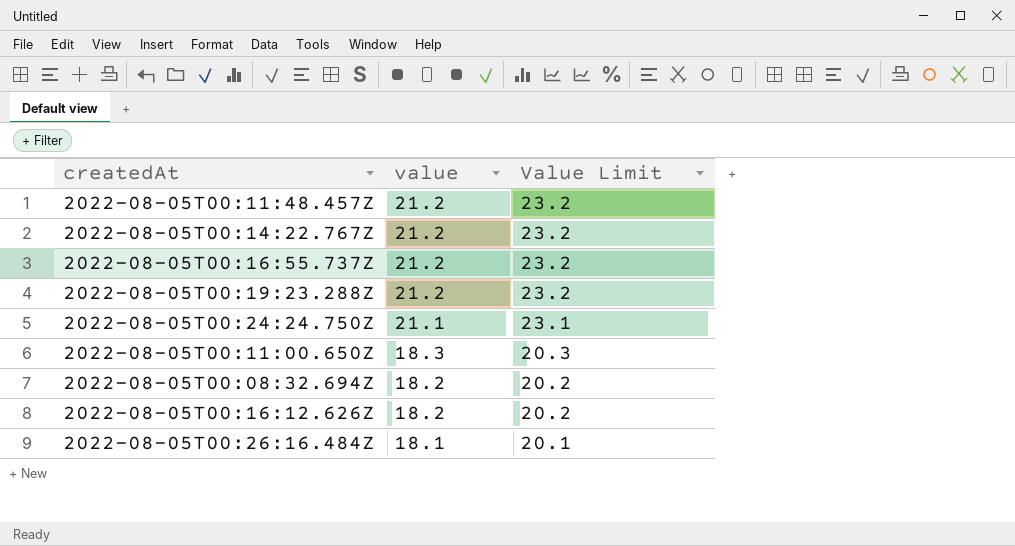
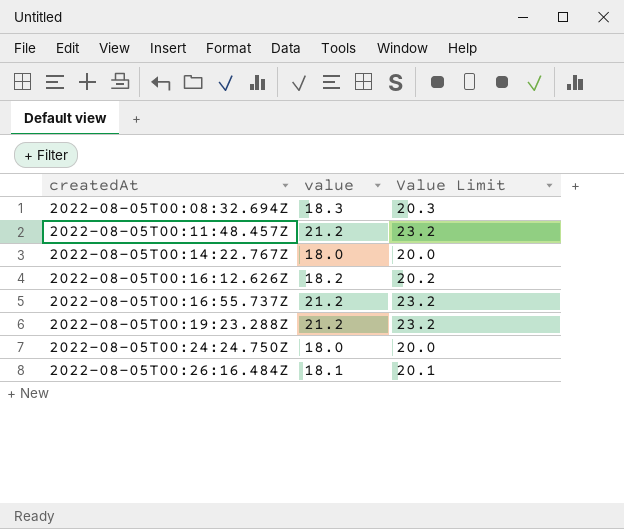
row order: value descending -> createdAt ascending
row 2022-08-05T00:11:00.650Z: 18.3 | 20.3 -> none
2022-08-05T00:08:32.694Z | value: 18.2 -> 18.3
2022-08-05T00:08:32.694Z | Value Limit: 20.2 -> 20.3
2022-08-05T00:14:22.767Z | value: 21.2 -> 18.0
2022-08-05T00:14:22.767Z | Value Limit: 23.2 -> 20.0
2022-08-05T00:24:24.750Z | value: 21.1 -> 18.0
2022-08-05T00:24:24.750Z | Value Limit: 23.1 -> 20.0

